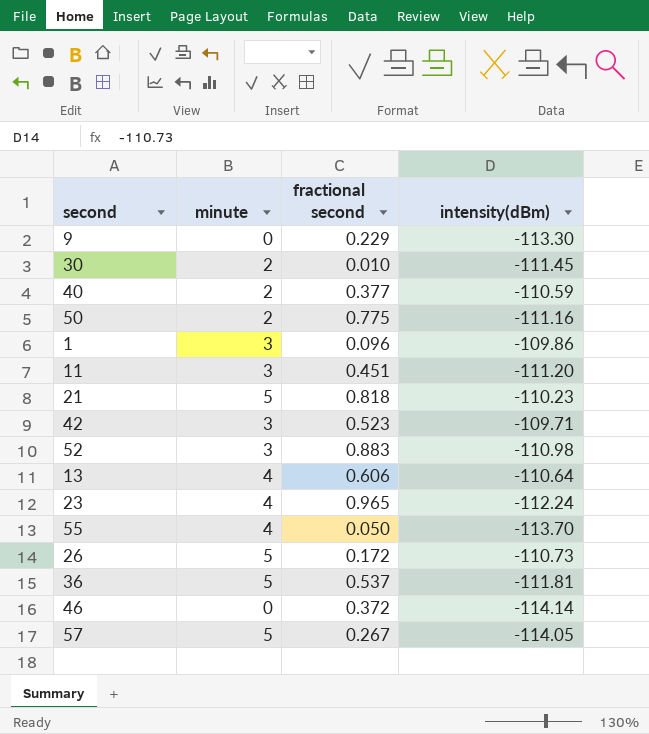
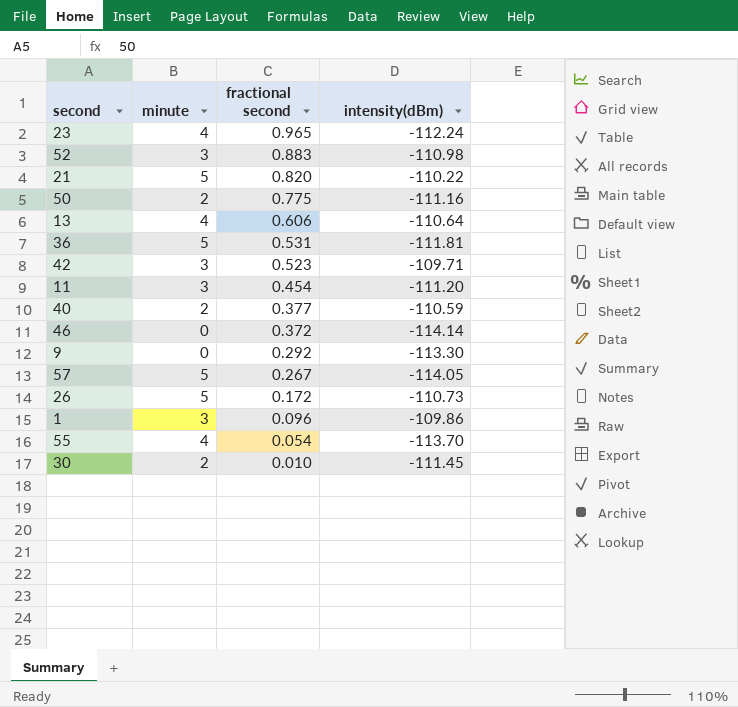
row order: none -> fractional second descending
21 | fractional second: 0.818 -> 0.820
21 | intensity(dBm): -110.23 -> -110.22
36 | fractional second: 0.537 -> 0.531
11 | fractional second: 0.451 -> 0.454
9 | fractional second: 0.229 -> 0.292
55 | fractional second: 0.050 -> 0.054

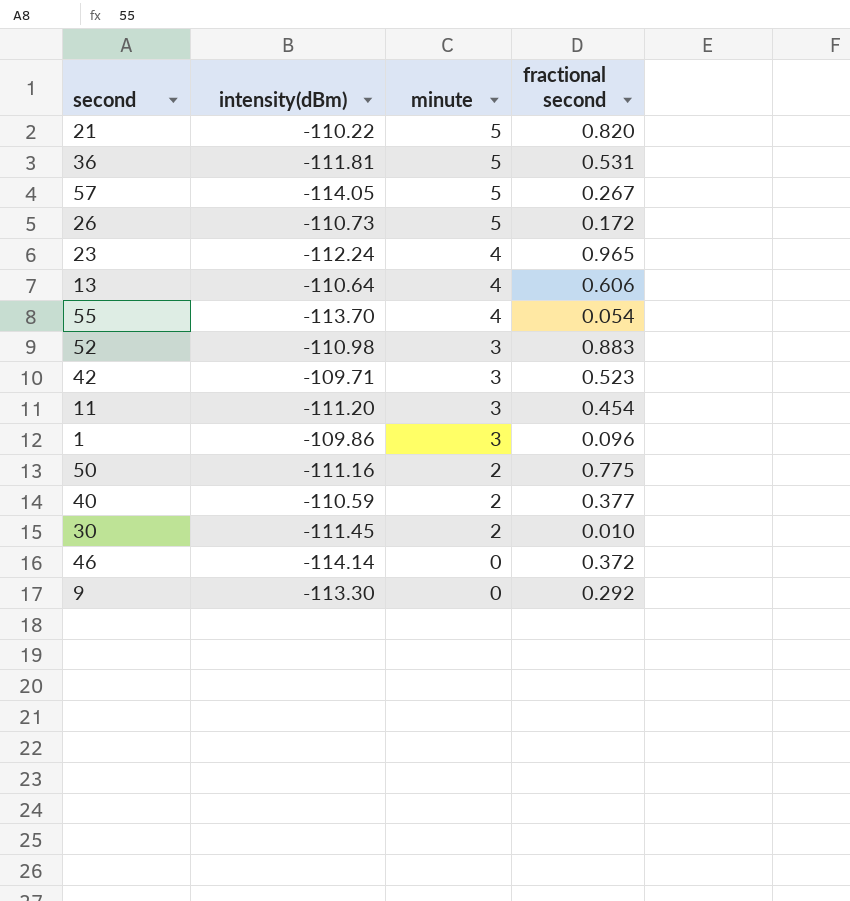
row order: fractional second descending -> minute descending
column intensity(dBm) | position: 4 -> 2

